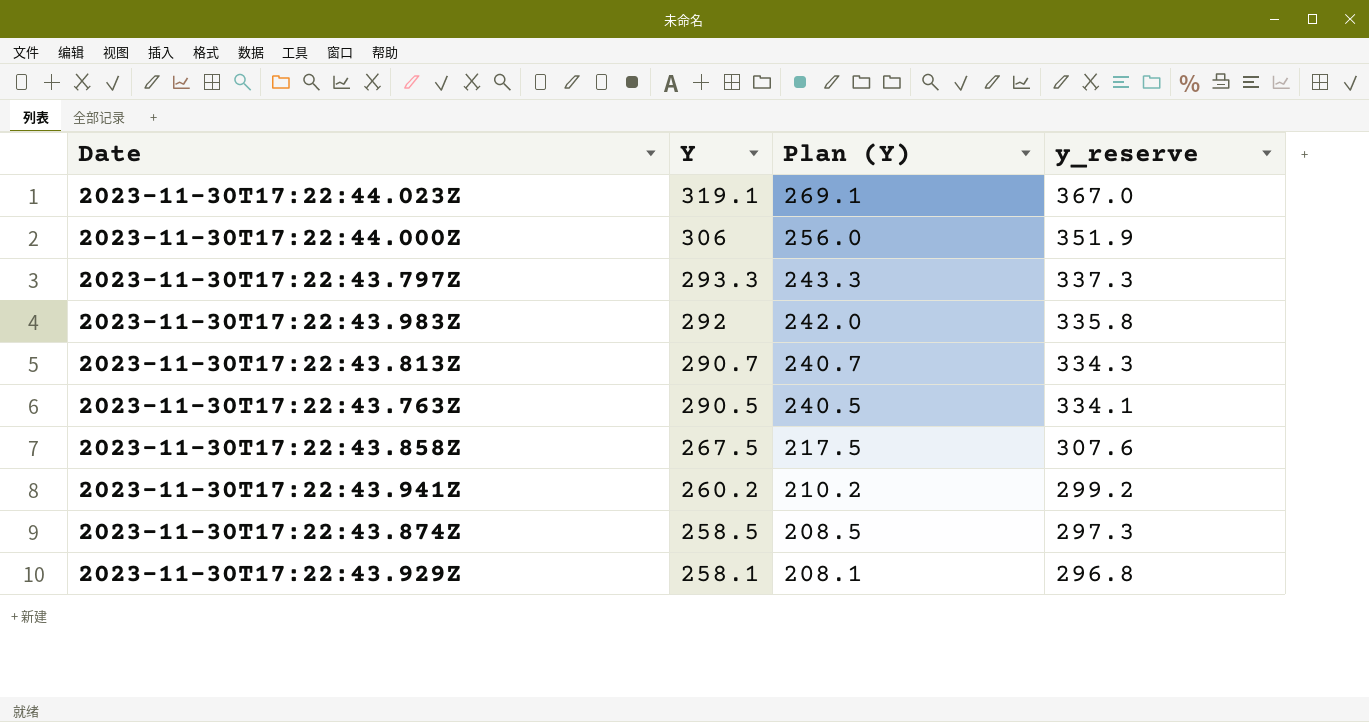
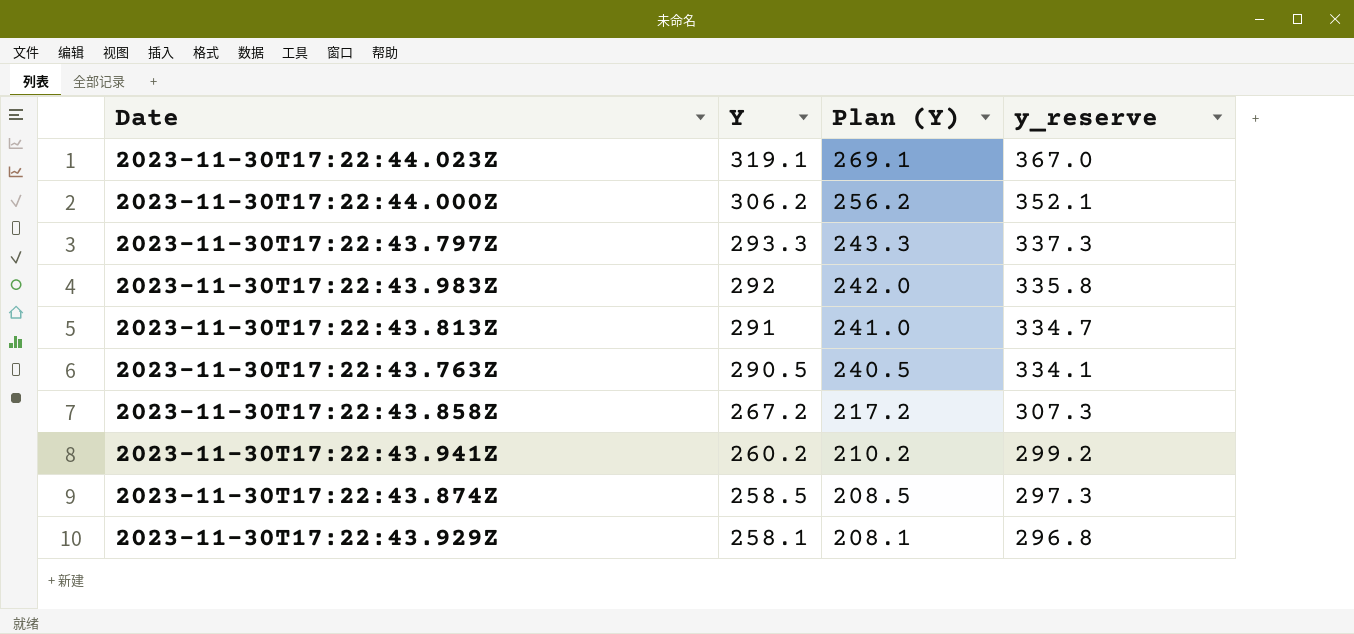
2023-11-30T17:22:44.000Z | Y: 306 -> 306.2
2023-11-30T17:22:44.000Z | Plan (Y): 256.0 -> 256.2
2023-11-30T17:22:44.000Z | y_reserve: 351.9 -> 352.1
2023-11-30T17:22:43.813Z | Y: 290.7 -> 291
2023-11-30T17:22:43.813Z | Plan (Y): 240.7 -> 241.0
2023-11-30T17:22:43.813Z | y_reserve: 334.3 -> 334.7
2023-11-30T17:22:43.858Z | Y: 267.5 -> 267.2
2023-11-30T17:22:43.858Z | Plan (Y): 217.5 -> 217.2
2023-11-30T17:22:43.858Z | y_reserve: 307.6 -> 307.3

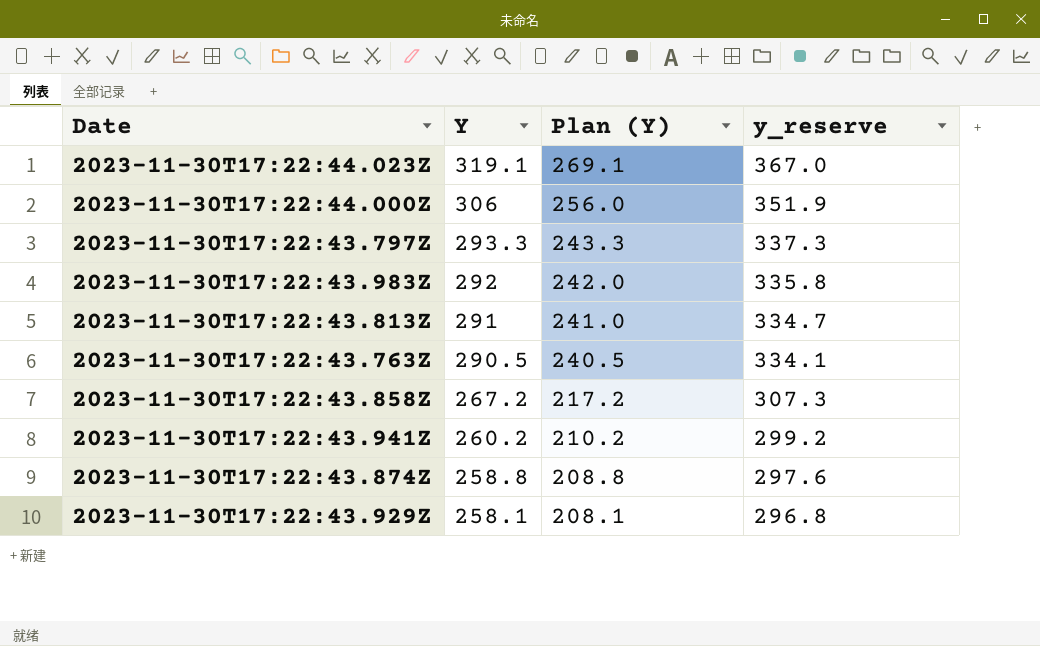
2023-11-30T17:22:44.000Z | Y: 306.2 -> 306
2023-11-30T17:22:44.000Z | Plan (Y): 256.2 -> 256.0
2023-11-30T17:22:44.000Z | y_reserve: 352.1 -> 351.9
2023-11-30T17:22:43.874Z | Y: 258.5 -> 258.8
2023-11-30T17:22:43.874Z | Plan (Y): 208.5 -> 208.8
2023-11-30T17:22:43.874Z | y_reserve: 297.3 -> 297.6

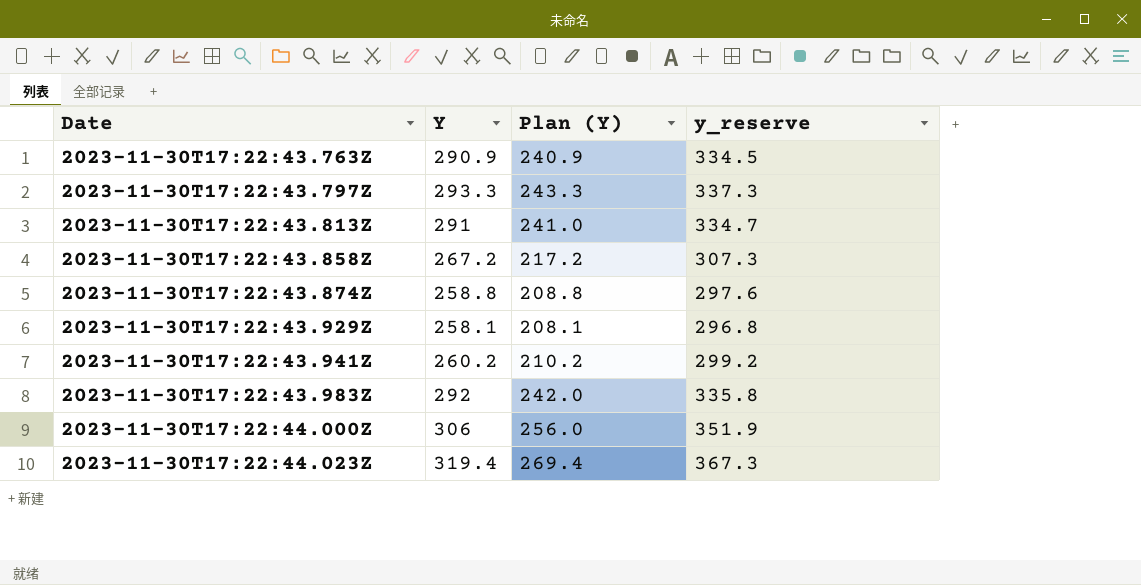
row order: Y descending -> Date ascending
2023-11-30T17:22:43.763Z | Y: 290.5 -> 290.9
2023-11-30T17:22:43.763Z | Plan (Y): 240.5 -> 240.9
2023-11-30T17:22:43.763Z | y_reserve: 334.1 -> 334.5
2023-11-30T17:22:44.023Z | Y: 319.1 -> 319.4
2023-11-30T17:22:44.023Z | Plan (Y): 269.1 -> 269.4
2023-11-30T17:22:44.023Z | y_reserve: 367.0 -> 367.3

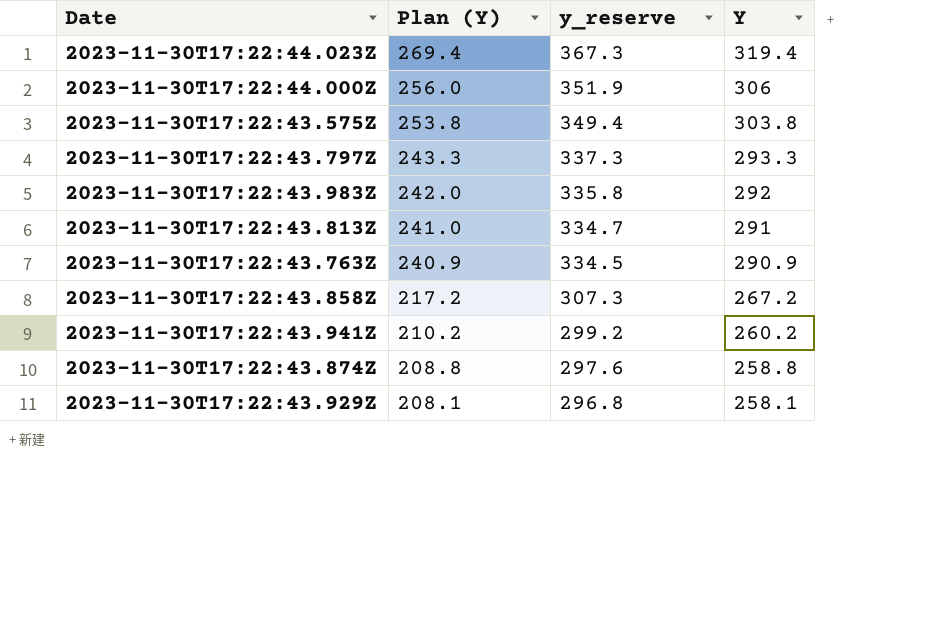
row order: Date ascending -> Plan (Y) descending
column Y | position: 2 -> 4
row 2023-11-30T17:22:43.575Z: none -> 253.8 | 349.4 | 303.8

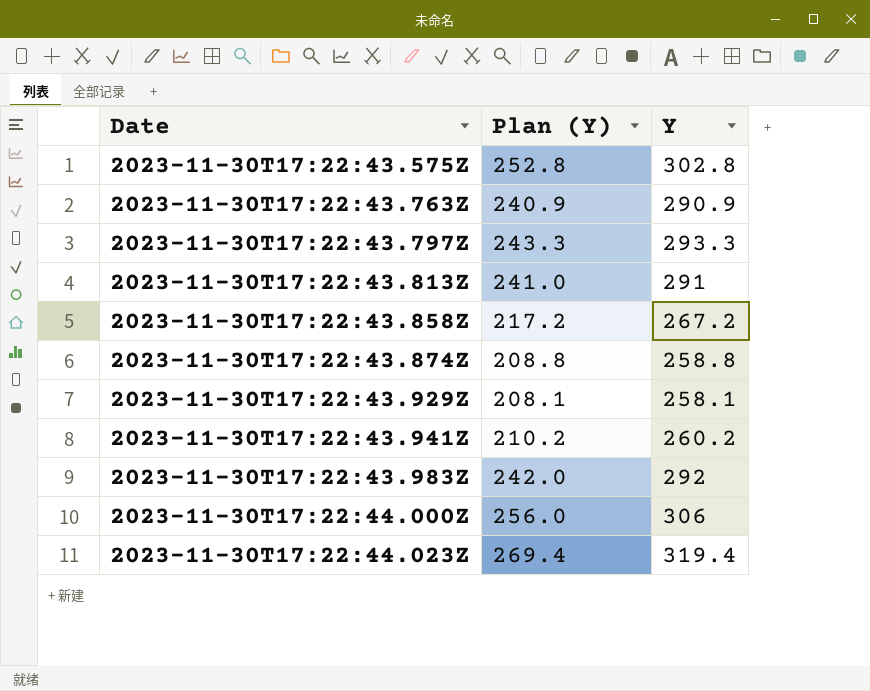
row order: Plan (Y) descending -> Date ascending
column y_reserve | formula: [Y] * 1.15 -> none
2023-11-30T17:22:43.575Z | Plan (Y): 253.8 -> 252.8
2023-11-30T17:22:43.575Z | Y: 303.8 -> 302.8

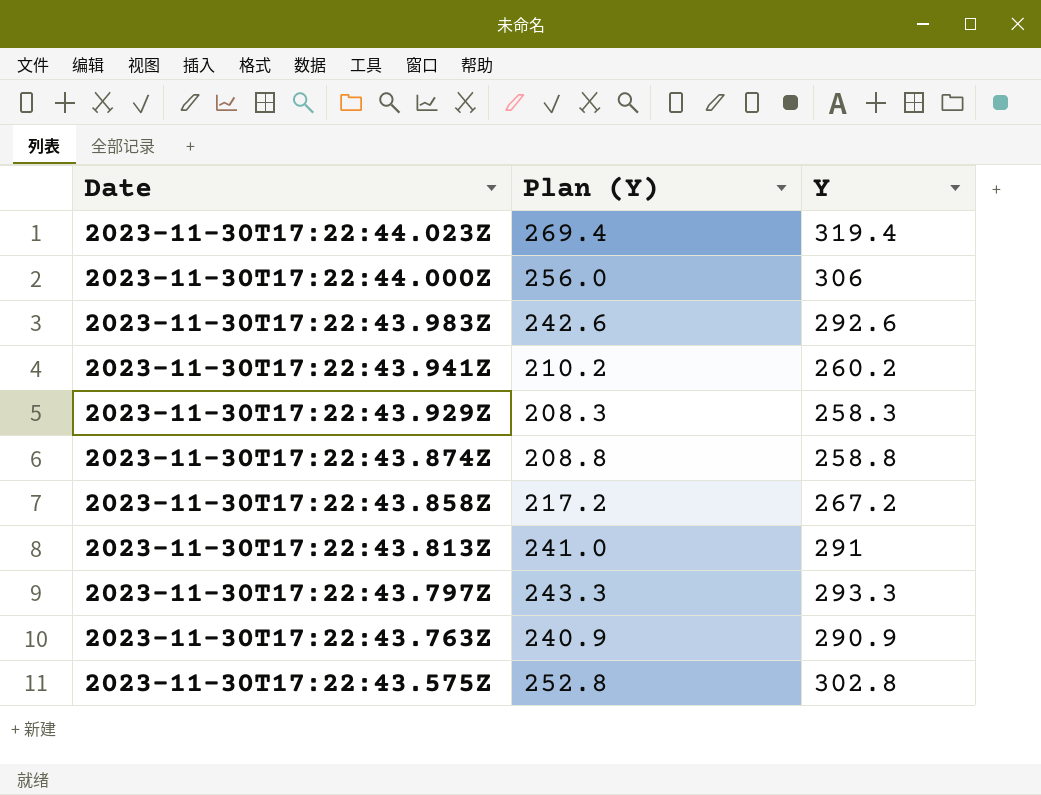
row order: Date ascending -> Date descending
2023-11-30T17:22:43.983Z | Plan (Y): 242.0 -> 242.6
2023-11-30T17:22:43.983Z | Y: 292 -> 292.6
2023-11-30T17:22:43.929Z | Plan (Y): 208.1 -> 208.3
2023-11-30T17:22:43.929Z | Y: 258.1 -> 258.3

